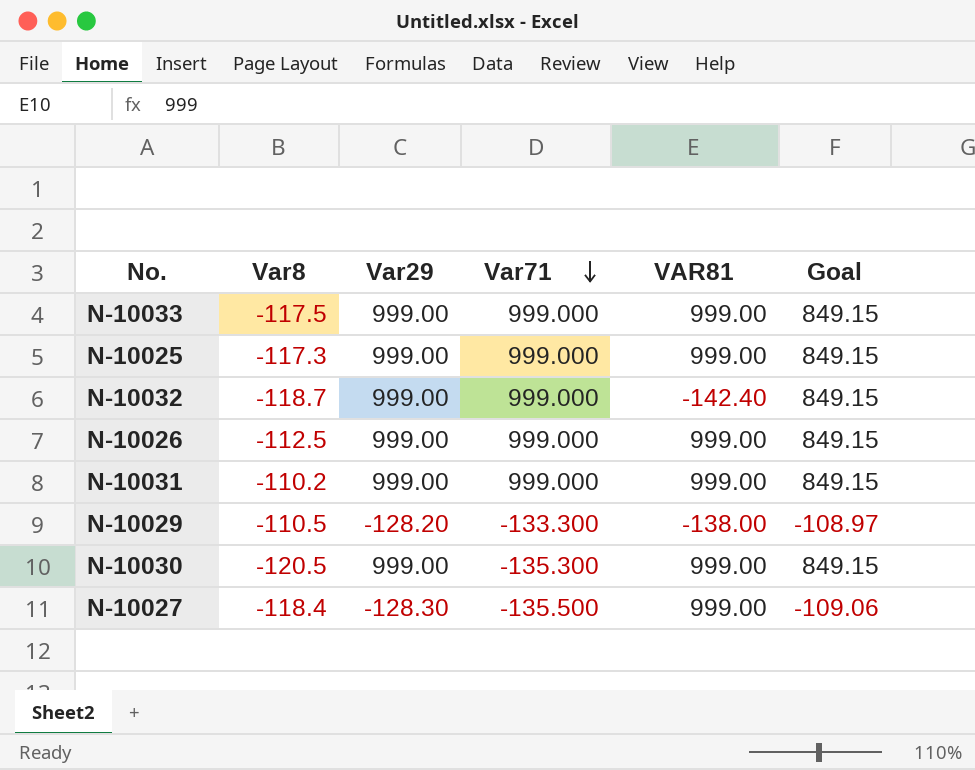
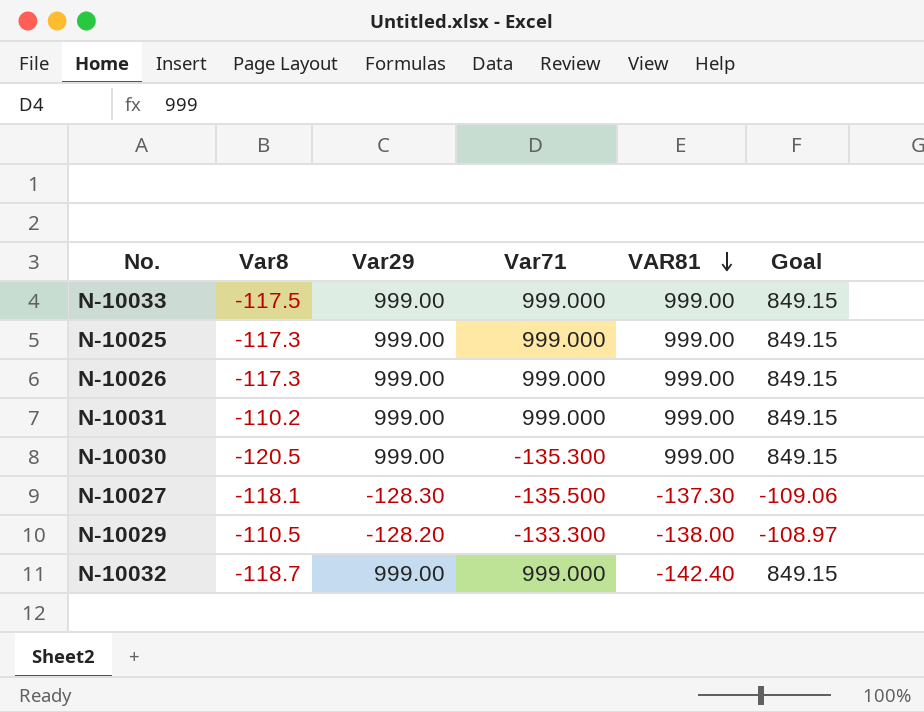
row order: Var71 descending -> VAR81 descending
N-10026 | Var8: -112.5 -> -117.3
N-10027 | Var8: -118.4 -> -118.1
N-10027 | VAR81: 999.00 -> -137.30

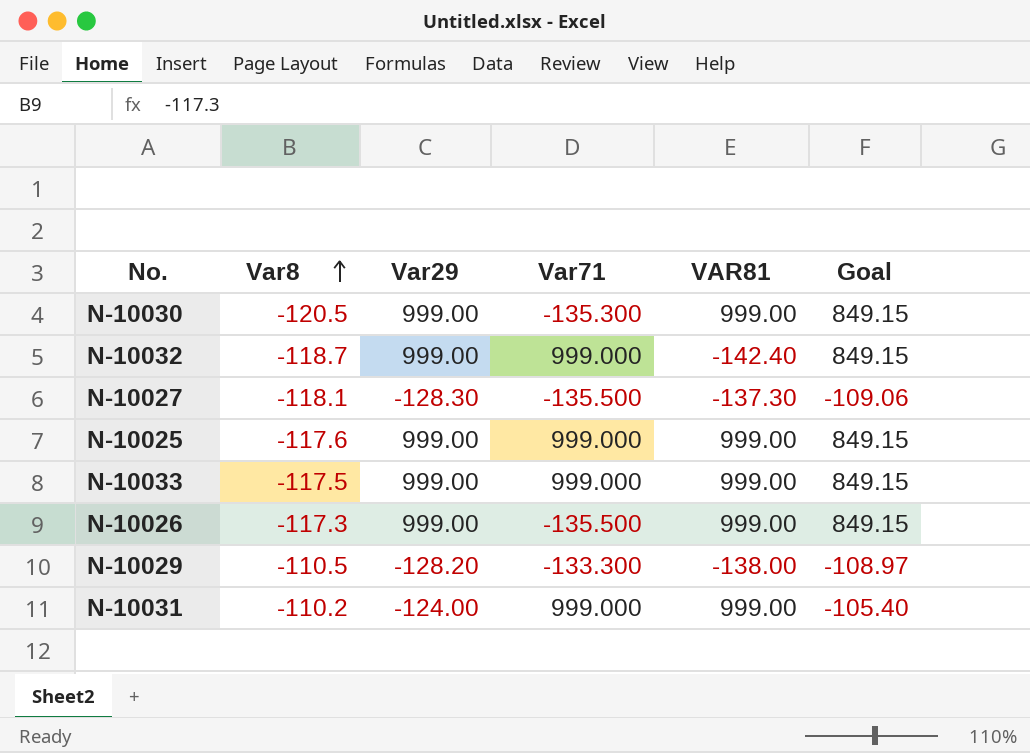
row order: VAR81 descending -> Var8 ascending
N-10025 | Var8: -117.3 -> -117.6
N-10026 | Var71: 999.000 -> -135.500
N-10031 | Var29: 999.00 -> -124.00
N-10031 | Goal: 849.15 -> -105.40

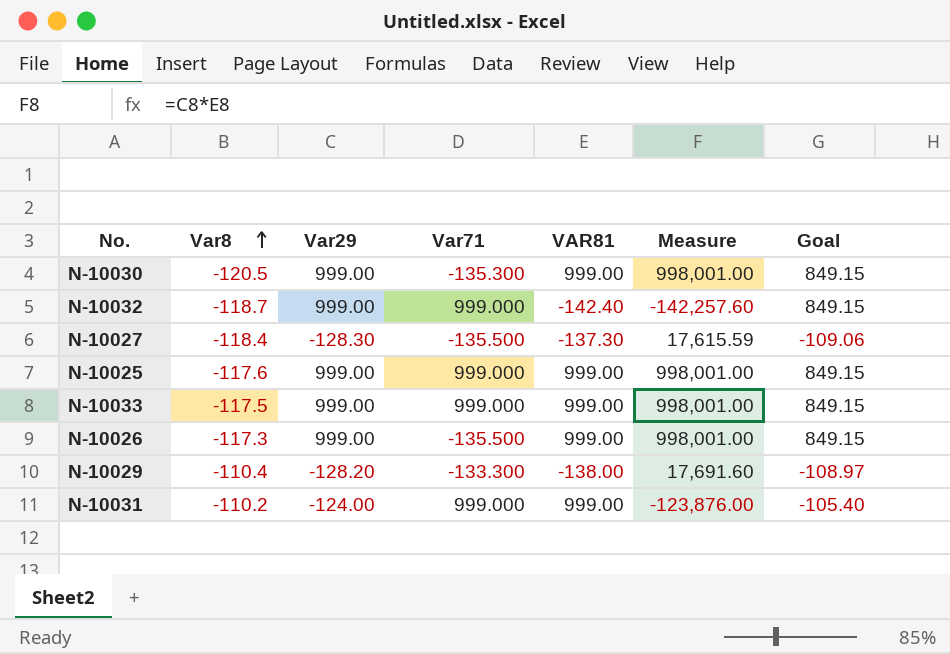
column Measure | formula: none -> [Var29] * [VAR81]
N-10027 | Var8: -118.1 -> -118.4
N-10029 | Var8: -110.5 -> -110.4

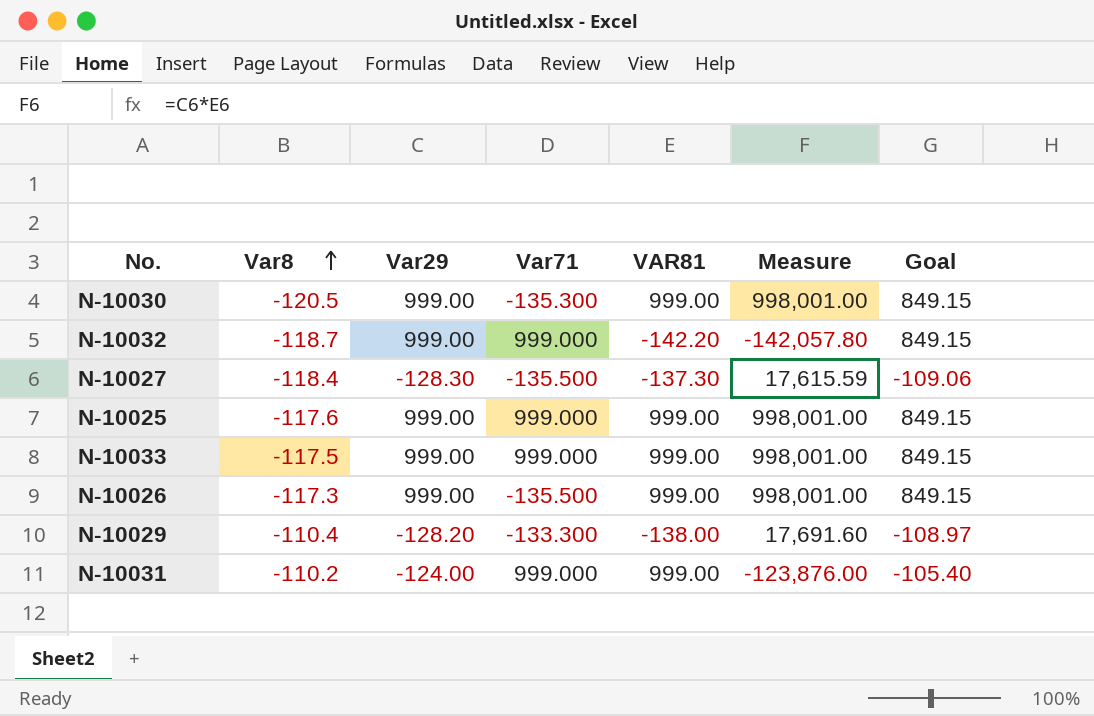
N-10032 | VAR81: -142.40 -> -142.20
N-10032 | Measure: -142,257.60 -> -142,057.80

